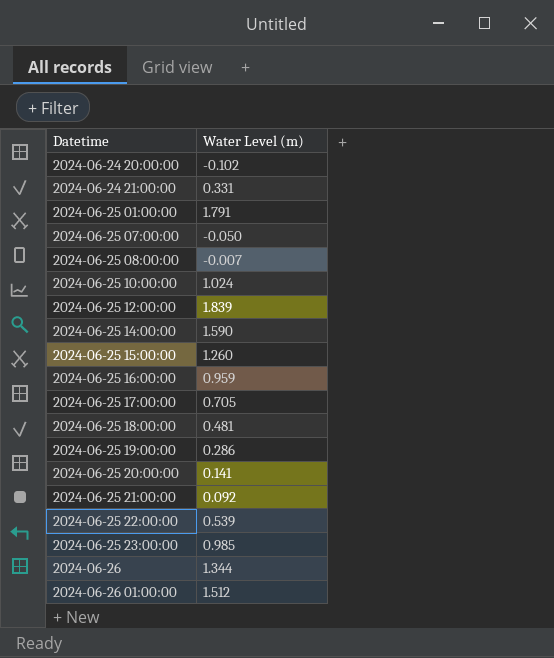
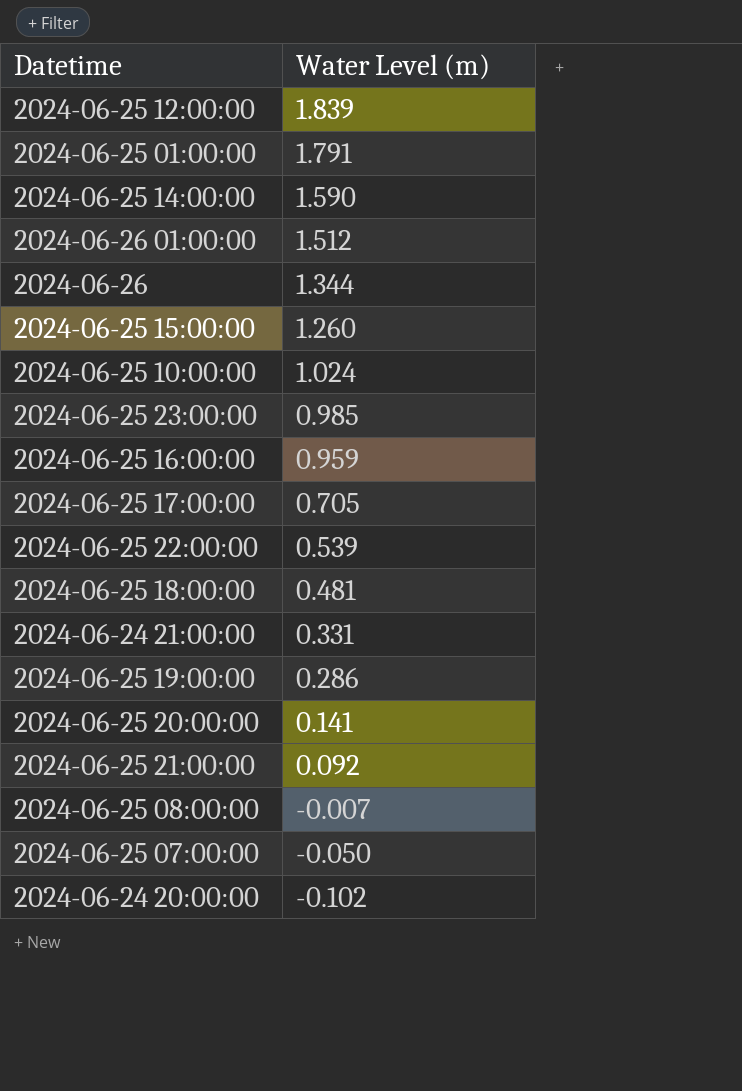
row order: Datetime ascending -> Water Level (m) descending

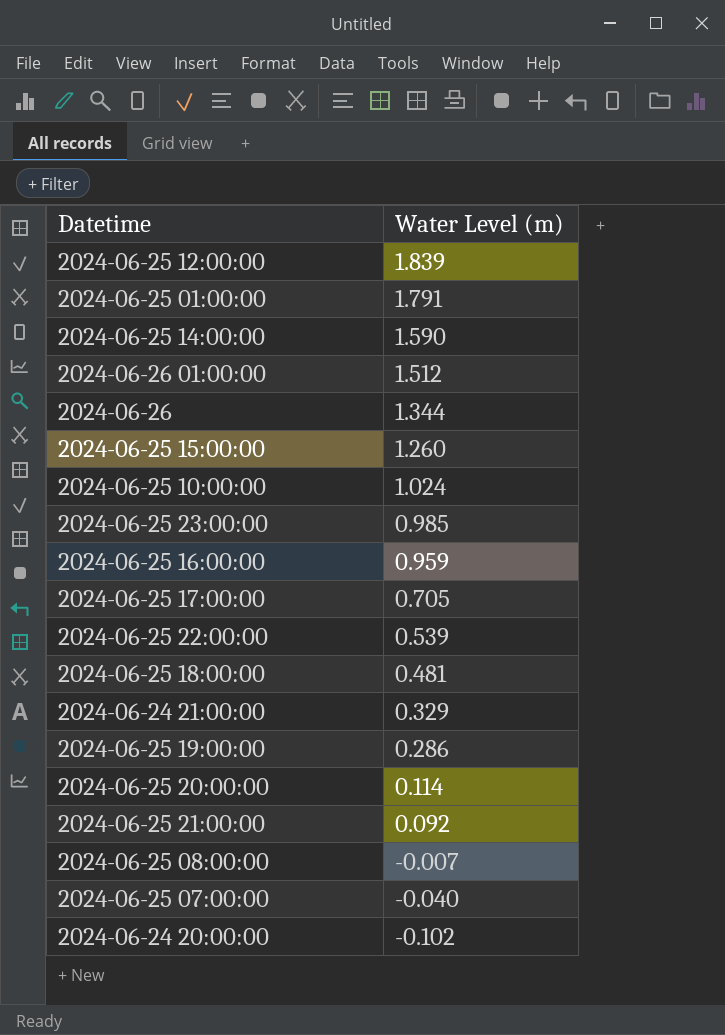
2024-06-24 21:00:00 | Water Level (m): 0.331 -> 0.329
2024-06-25 20:00:00 | Water Level (m): 0.141 -> 0.114
2024-06-25 07:00:00 | Water Level (m): -0.050 -> -0.040

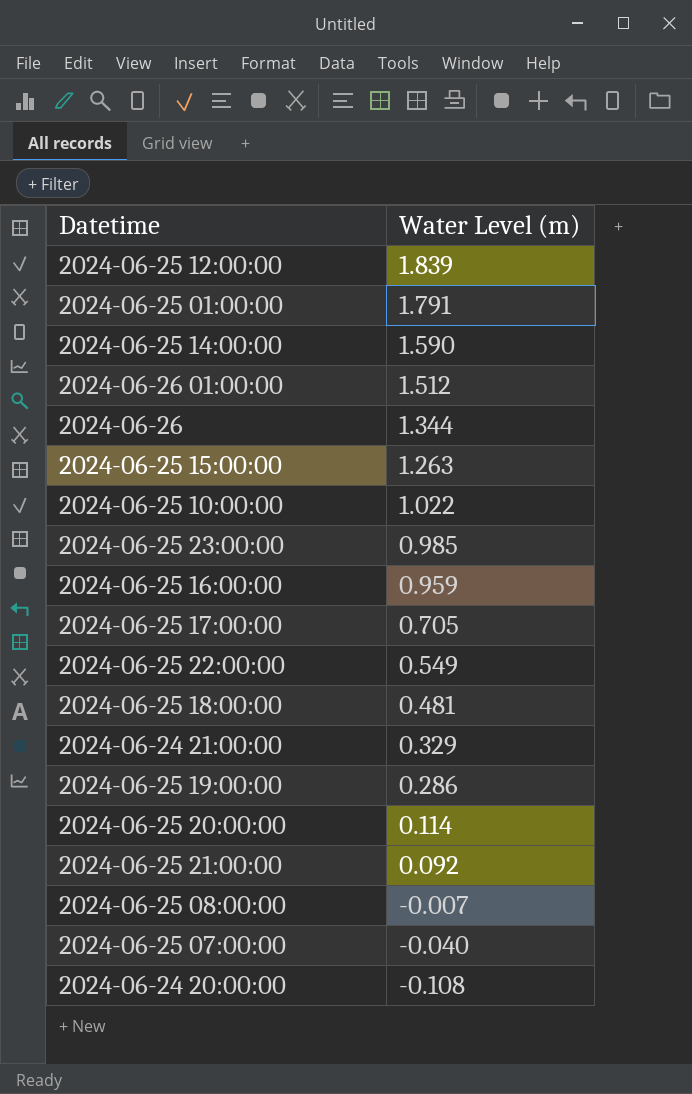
2024-06-25 15:00:00 | Water Level (m): 1.260 -> 1.263
2024-06-25 10:00:00 | Water Level (m): 1.024 -> 1.022
2024-06-25 22:00:00 | Water Level (m): 0.539 -> 0.549
2024-06-24 20:00:00 | Water Level (m): -0.102 -> -0.108

